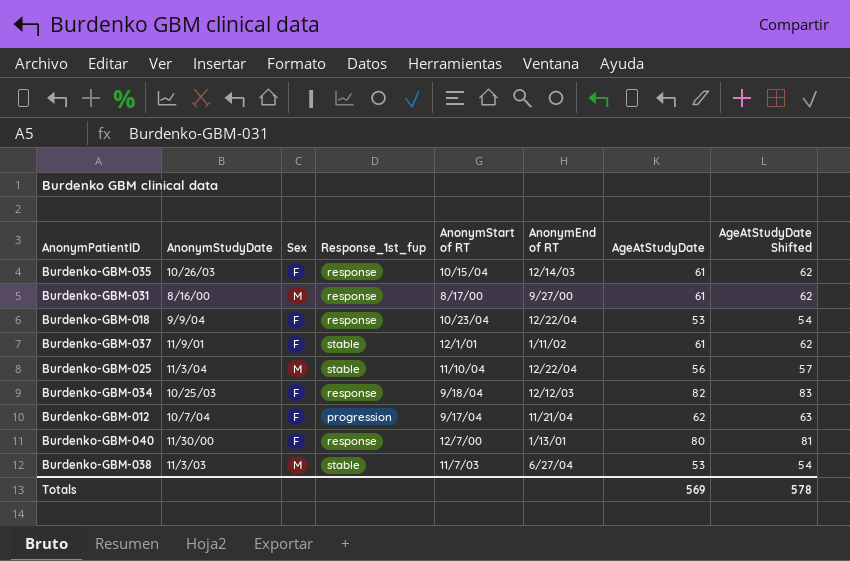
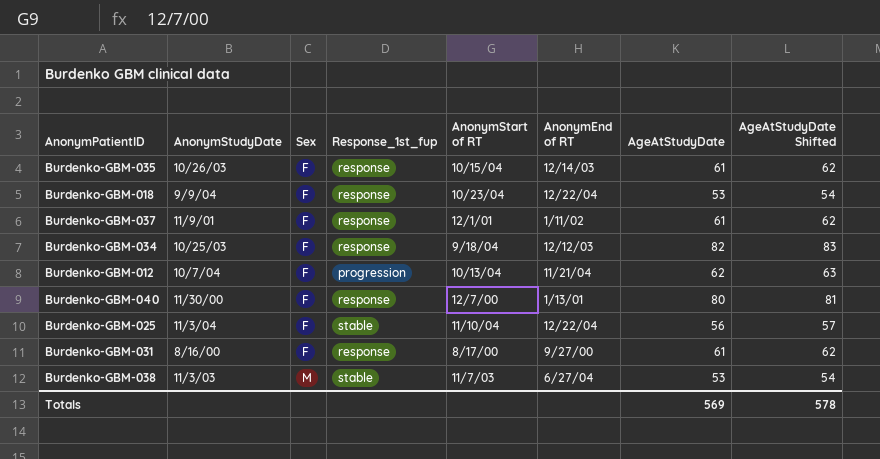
row order: none -> Sex ascending
Burdenko-GBM-037 | Response_1st_fup: stable -> response
Burdenko-GBM-012 | AnonymStart of RT: 9/17/04 -> 10/13/04
Burdenko-GBM-025 | Sex: M -> F
Burdenko-GBM-031 | Sex: M -> F

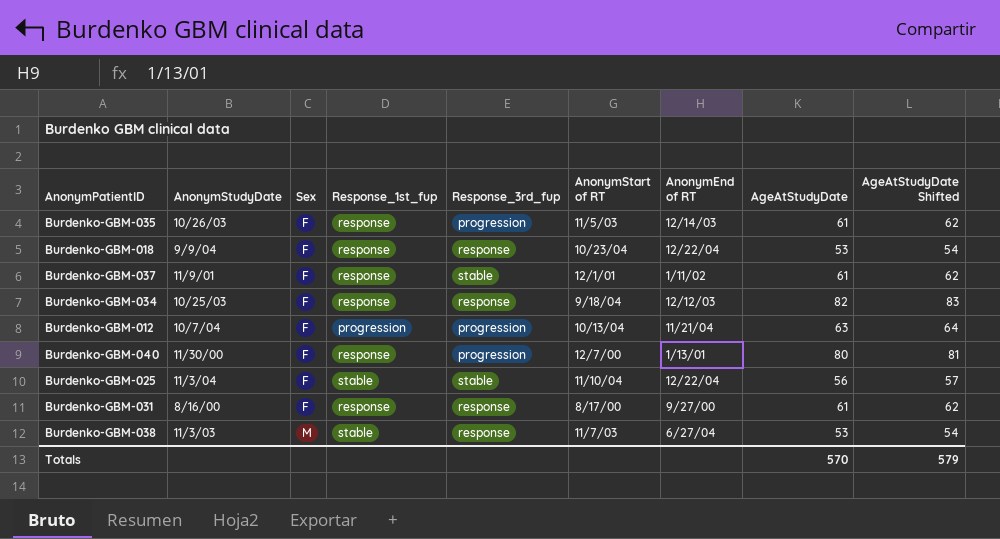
column Response_3rd_fup | position: none -> 5
Burdenko-GBM-035 | AnonymStart of RT: 10/15/04 -> 11/5/03
Burdenko-GBM-012 | AgeAtStudyDate: 62 -> 63
Burdenko-GBM-012 | AgeAtStudyDate Shifted: 63 -> 64
Totals | AgeAtStudyDate: 569 -> 570
Totals | AgeAtStudyDate Shifted: 578 -> 579

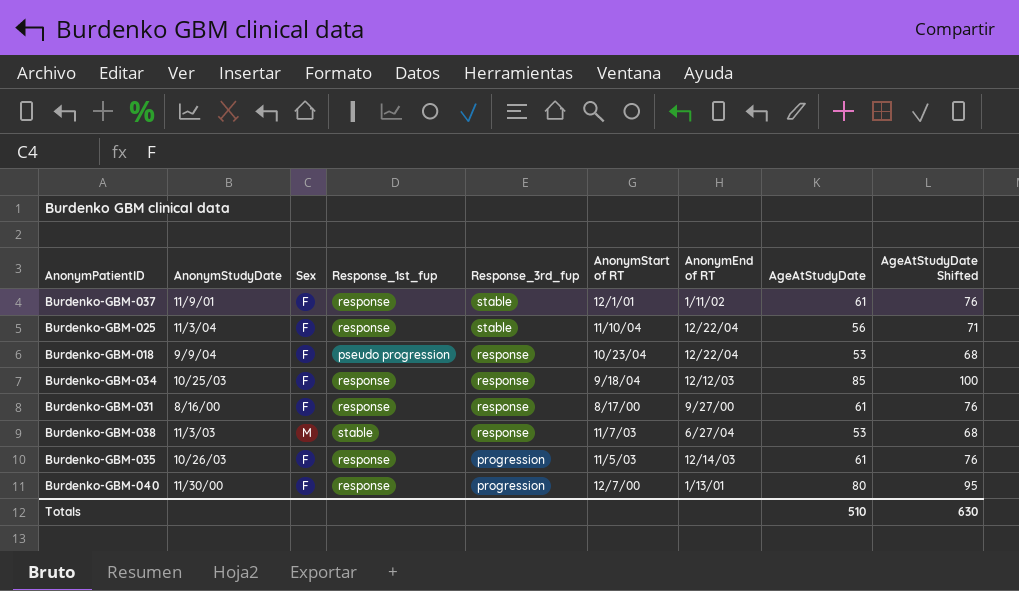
row order: Sex ascending -> Response_3rd_fup descending
column AgeAtStudyDate Shifted | formula: [AgeAtStudyDate] + 1 -> [AgeAtStudyDate] + 15
row Burdenko-GBM-012: 10/7/04 | F | progression | progression | 10/13/04 | 11/21/04 | 63 | 64 -> none
Burdenko-GBM-025 | Response_1st_fup: stable -> response
Burdenko-GBM-018 | Response_1st_fup: response -> pseudo progression
Burdenko-GBM-034 | AgeAtStudyDate: 82 -> 85
Totals | AgeAtStudyDate: 570 -> 510
Totals | AgeAtStudyDate Shifted: 579 -> 630

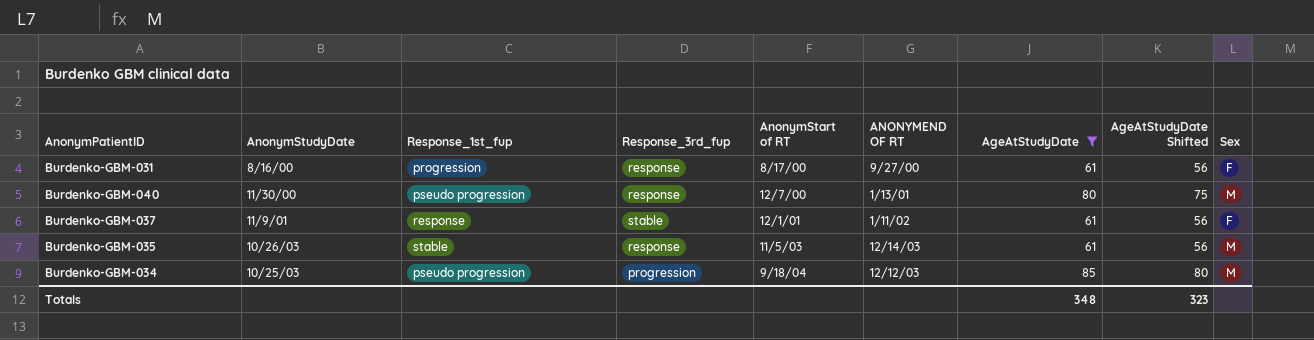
filter: none -> AgeAtStudyDate >= 61
row order: Response_3rd_fup descending -> AnonymStart of RT ascending
column name: AnonymEnd of RT -> ANONYMEND OF RT
column AgeAtStudyDate Shifted | formula: [AgeAtStudyDate] + 15 -> [AgeAtStudyDate] - 5
column Sex | position: 3 -> 9
Burdenko-GBM-031 | Response_1st_fup: response -> progression
Burdenko-GBM-040 | Response_1st_fup: response -> pseudo progression
Burdenko-GBM-040 | Response_3rd_fup: progression -> response
Burdenko-GBM-040 | Sex: F -> M
Burdenko-GBM-035 | Response_1st_fup: response -> stable
Burdenko-GBM-035 | Response_3rd_fup: progression -> response
Burdenko-GBM-035 | Sex: F -> M
Burdenko-GBM-034 | Response_1st_fup: response -> pseudo progression
Burdenko-GBM-034 | Response_3rd_fup: response -> progression
Burdenko-GBM-034 | Sex: F -> M
Totals | AgeAtStudyDate: 510 -> 348
Totals | AgeAtStudyDate Shifted: 630 -> 323

